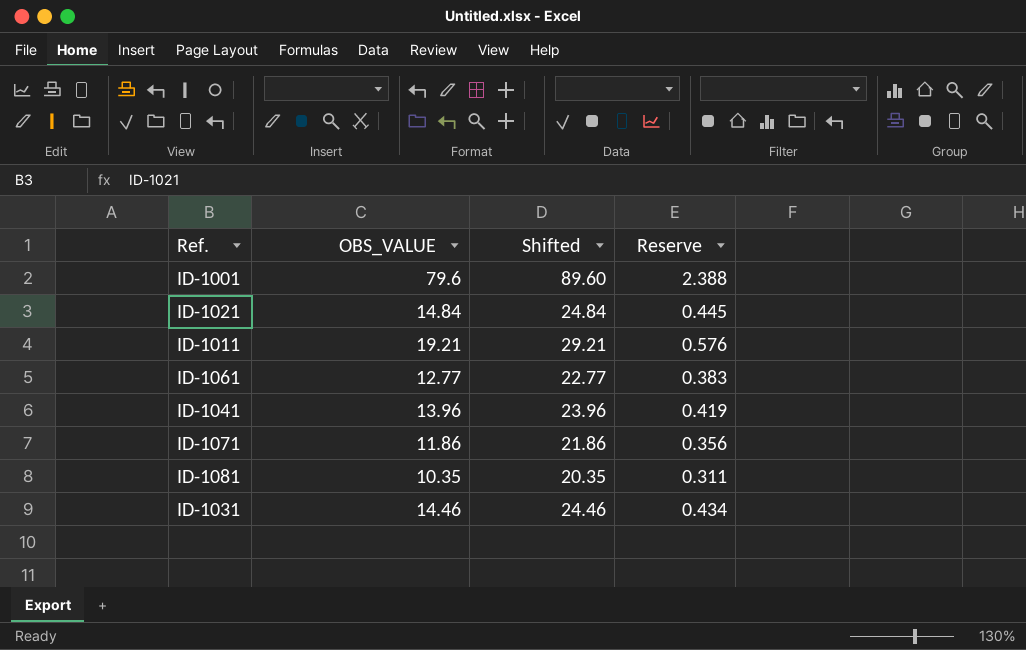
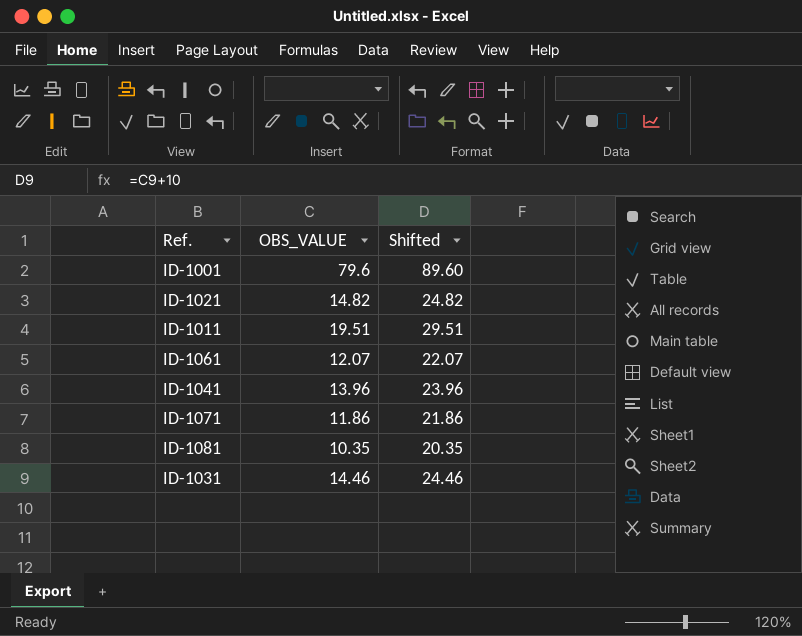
column Reserve | formula: [OBS_VALUE] * 0.03 -> none
ID-1021 | OBS_VALUE: 14.84 -> 14.82
ID-1021 | Shifted: 24.84 -> 24.82
ID-1011 | OBS_VALUE: 19.21 -> 19.51
ID-1011 | Shifted: 29.21 -> 29.51
ID-1061 | OBS_VALUE: 12.77 -> 12.07
ID-1061 | Shifted: 22.77 -> 22.07

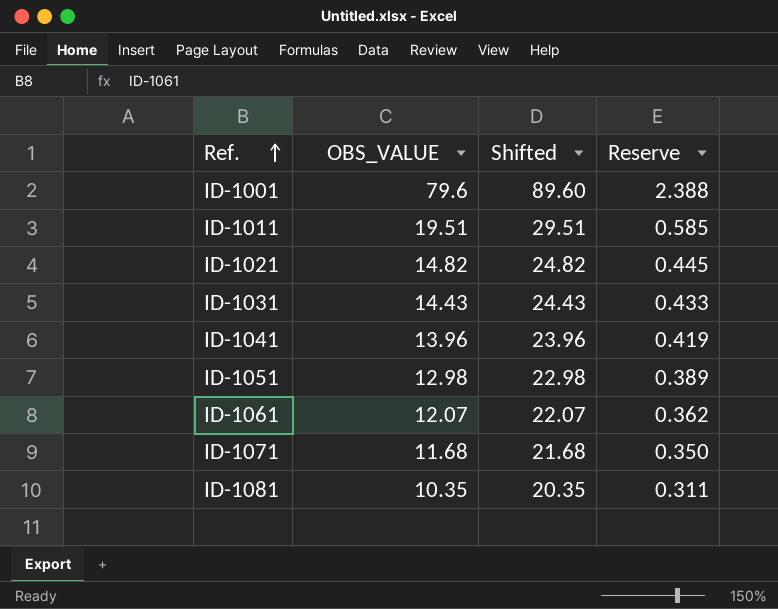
row order: none -> Ref. ascending
column Reserve | formula: none -> [OBS_VALUE] * 0.03
ID-1031 | OBS_VALUE: 14.46 -> 14.43
ID-1031 | Shifted: 24.46 -> 24.43
row ID-1051: none -> 12.98 | 22.98 | 0.389
ID-1071 | OBS_VALUE: 11.86 -> 11.68
ID-1071 | Shifted: 21.86 -> 21.68

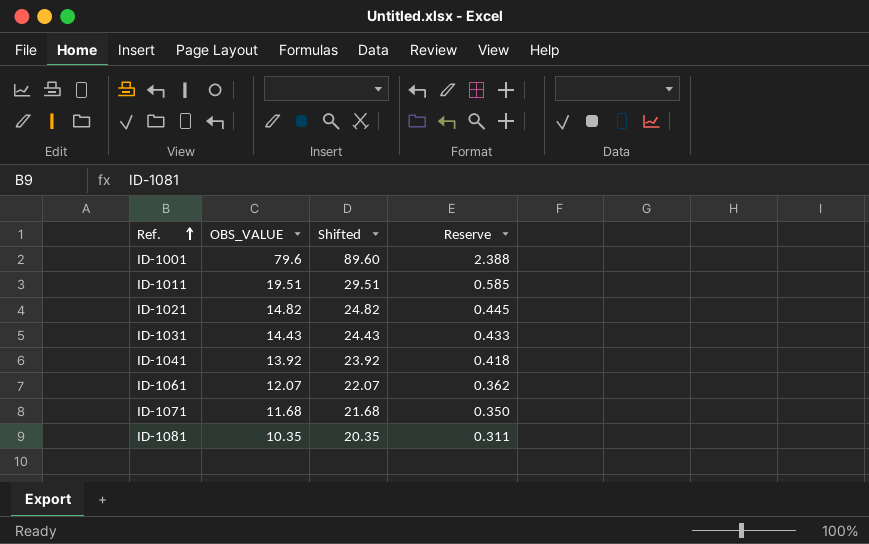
row ID-1051: 12.98 | 22.98 | 0.389 -> none
ID-1041 | OBS_VALUE: 13.96 -> 13.92
ID-1041 | Shifted: 23.96 -> 23.92
ID-1041 | Reserve: 0.419 -> 0.418

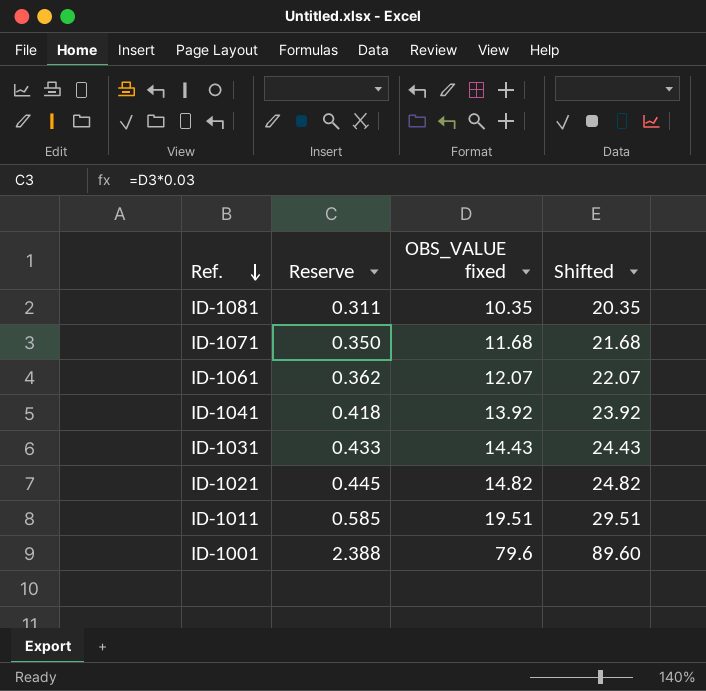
row order: Ref. ascending -> Ref. descending
column Reserve | position: 4 -> 2
column name: OBS_VALUE -> OBS_VALUE fixed

